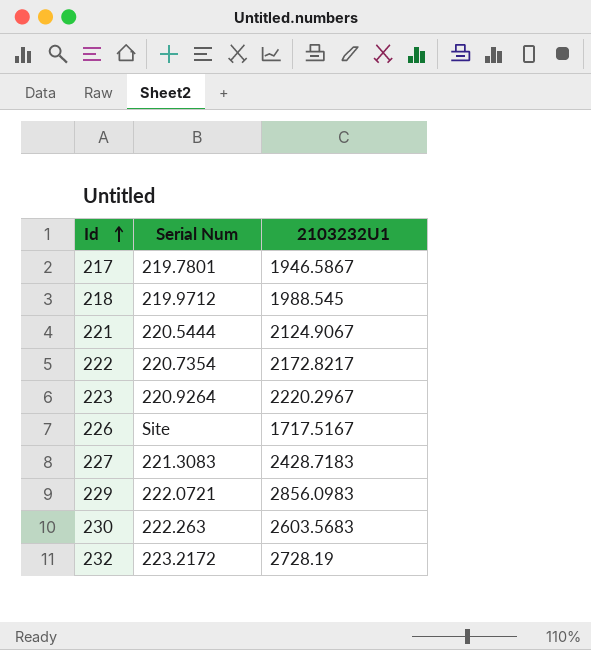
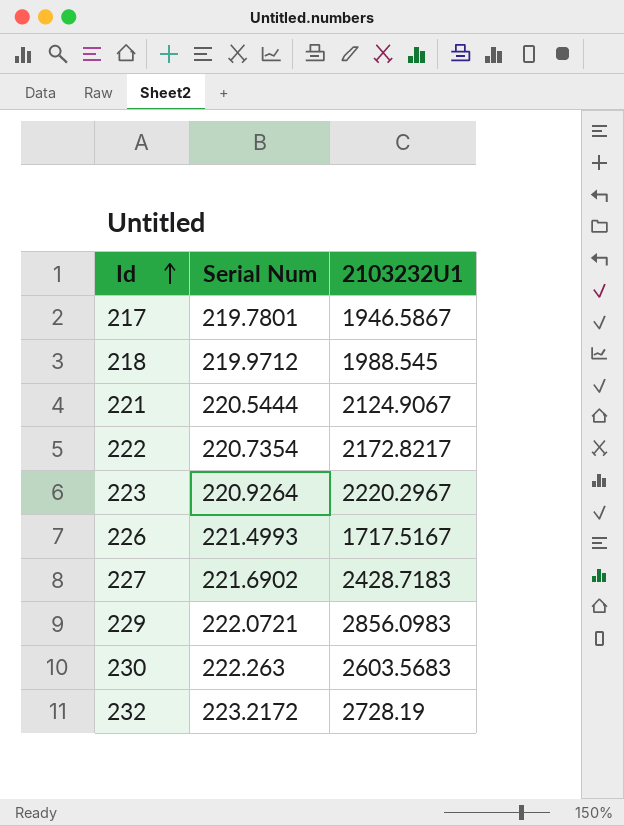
226 | Serial Num: Site -> 221.4993
227 | Serial Num: 221.3083 -> 221.6902

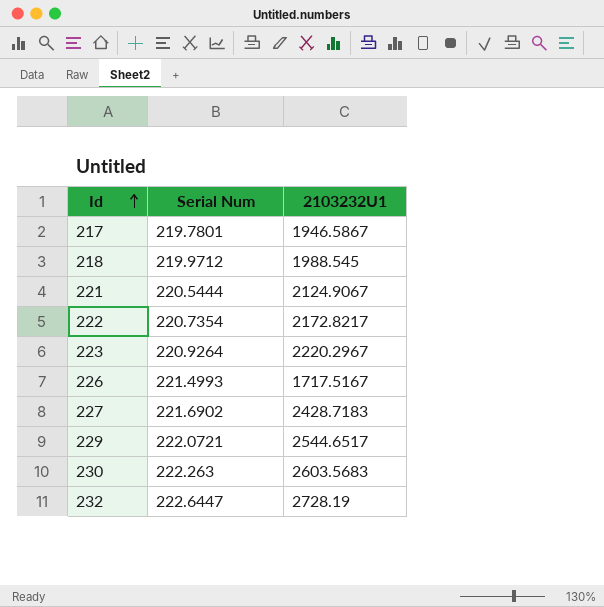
229 | 2103232U1: 2856.0983 -> 2544.6517
232 | Serial Num: 223.2172 -> 222.6447

